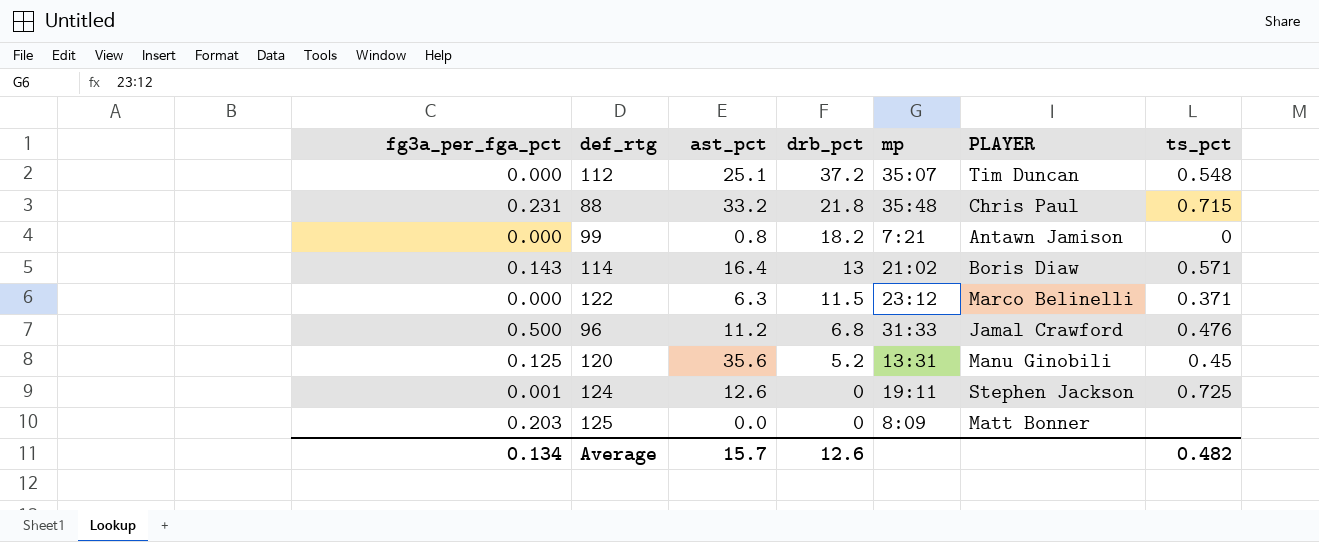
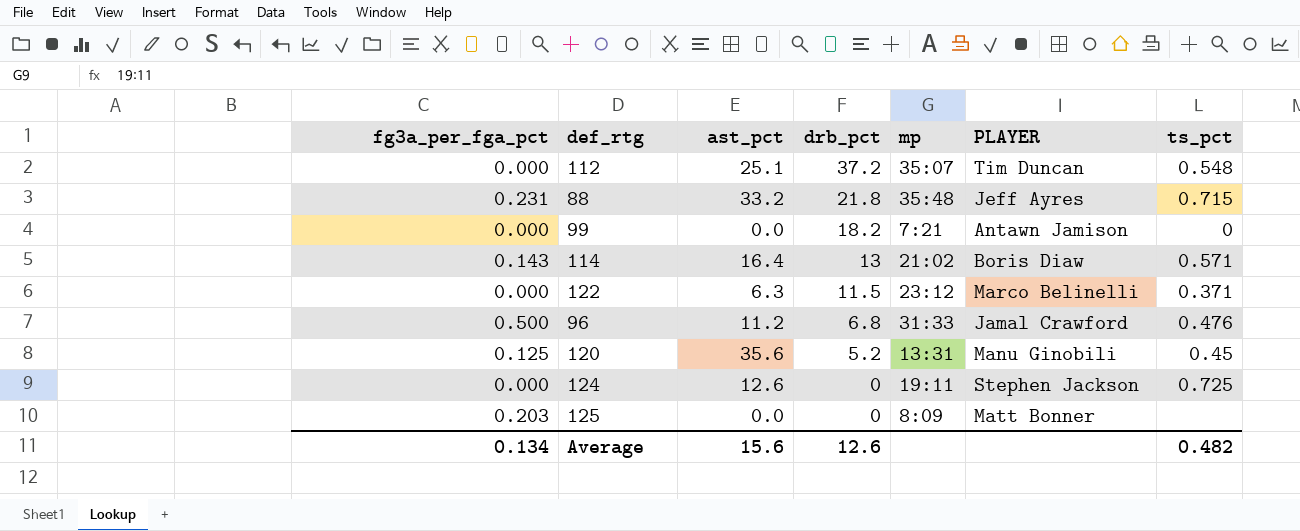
88 | PLAYER: Chris Paul -> Jeff Ayres
99 | ast_pct: 0.8 -> 0.0
124 | fg3a_per_fga_pct: 0.001 -> 0.000
Average | ast_pct: 15.7 -> 15.6

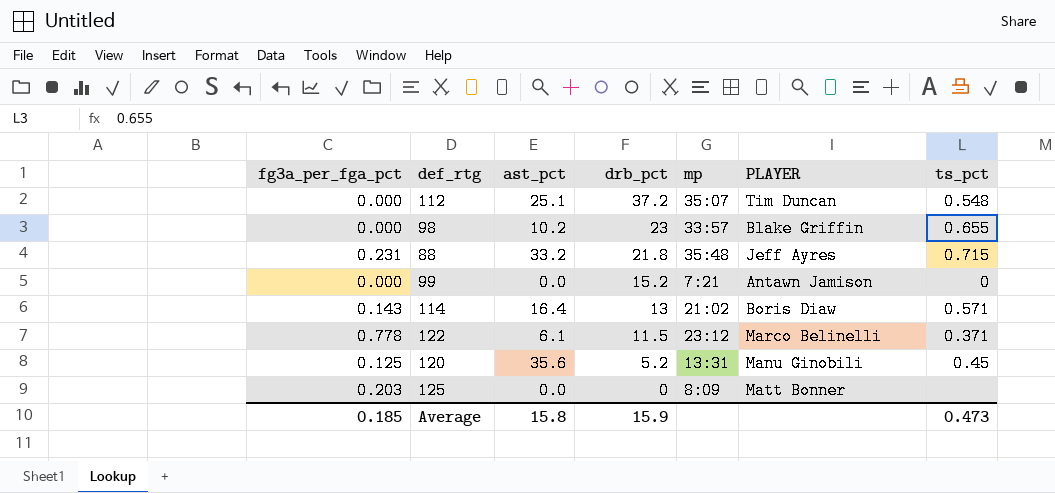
row 96: 0.500 | 11.2 | 6.8 | 31:33 | Jamal Crawford | 0.476 -> none
row 124: 0.000 | 12.6 | 0 | 19:11 | Stephen Jackson | 0.725 -> none
row 98: none -> 0.000 | 10.2 | 23 | 33:57 | Blake Griffin | 0.655
99 | drb_pct: 18.2 -> 15.2
122 | fg3a_per_fga_pct: 0.000 -> 0.778
122 | ast_pct: 6.3 -> 6.1
Average | fg3a_per_fga_pct: 0.134 -> 0.185
Average | ast_pct: 15.6 -> 15.8
Average | drb_pct: 12.6 -> 15.9
Average | ts_pct: 0.482 -> 0.473

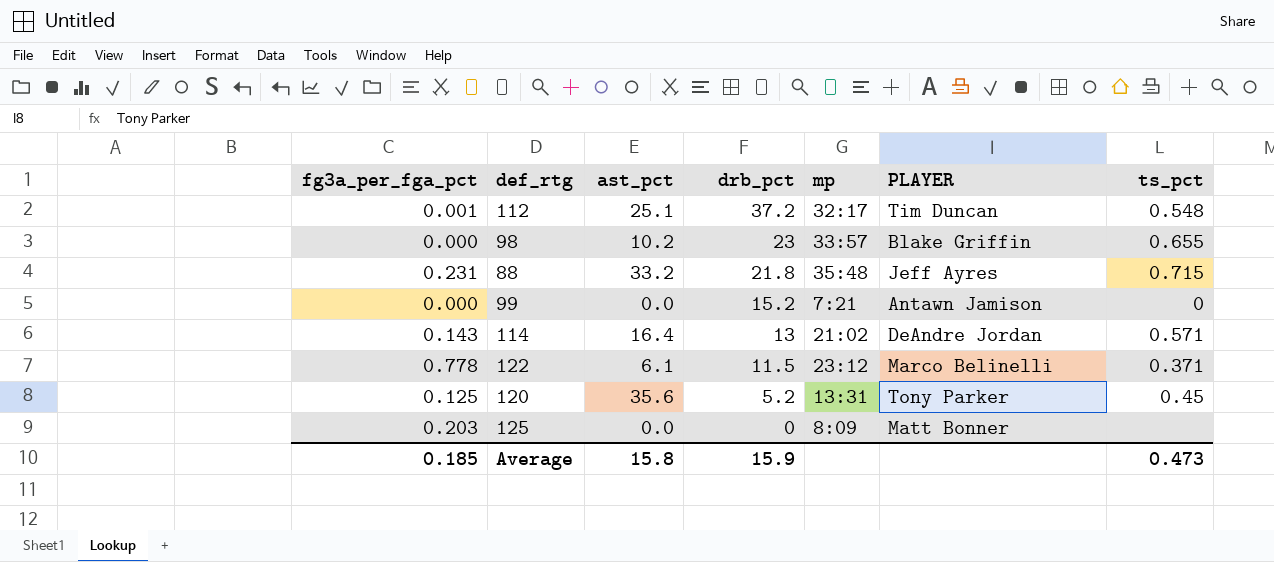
112 | fg3a_per_fga_pct: 0.000 -> 0.001
112 | mp: 35:07 -> 32:17
114 | PLAYER: Boris Diaw -> DeAndre Jordan
120 | PLAYER: Manu Ginobili -> Tony Parker

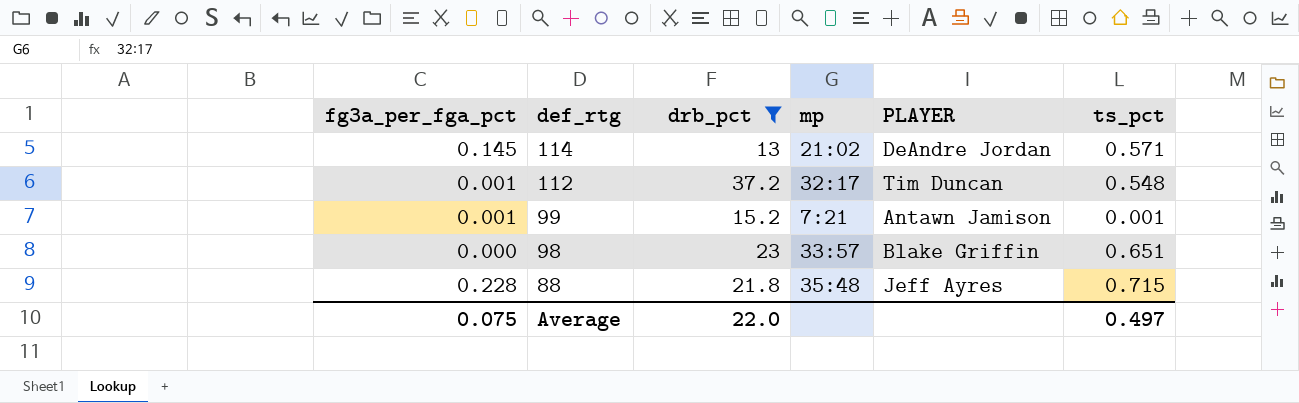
filter: none -> drb_pct >= 13
row order: drb_pct descending -> def_rtg descending
column ast_pct | position: 3 -> none
114 | fg3a_per_fga_pct: 0.143 -> 0.145
99 | fg3a_per_fga_pct: 0.000 -> 0.001
99 | ts_pct: 0 -> 0.001
98 | ts_pct: 0.655 -> 0.651
88 | fg3a_per_fga_pct: 0.231 -> 0.228
Average | fg3a_per_fga_pct: 0.185 -> 0.075
Average | drb_pct: 15.9 -> 22.0
Average | ts_pct: 0.473 -> 0.497

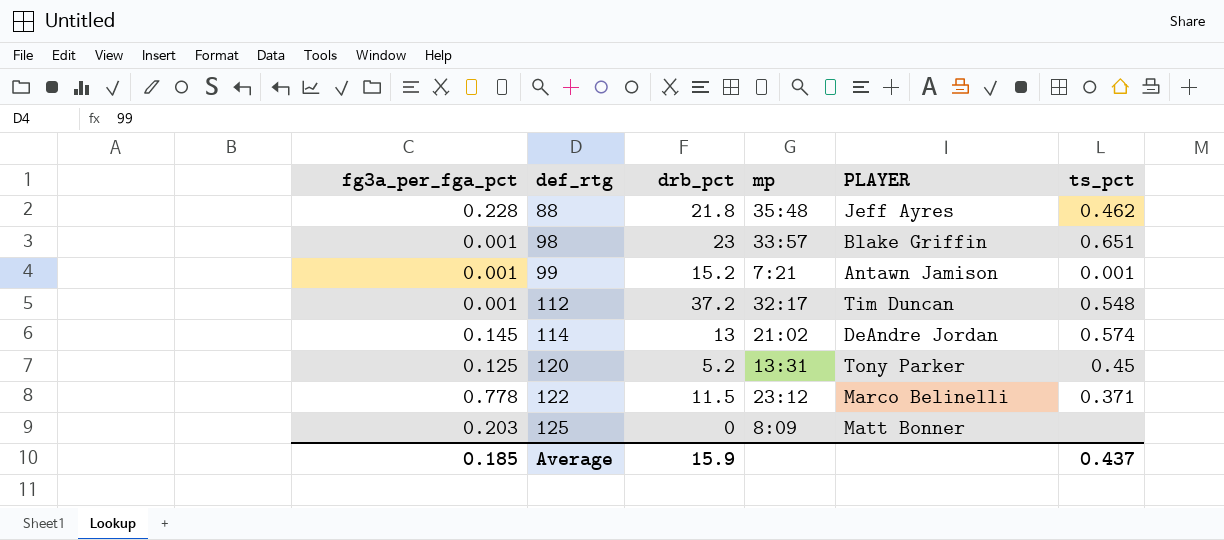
filter: drb_pct >= 13 -> none
row order: def_rtg descending -> def_rtg ascending
88 | ts_pct: 0.715 -> 0.462
98 | fg3a_per_fga_pct: 0.000 -> 0.001
114 | ts_pct: 0.571 -> 0.574
Average | fg3a_per_fga_pct: 0.075 -> 0.185
Average | drb_pct: 22.0 -> 15.9
Average | ts_pct: 0.497 -> 0.437

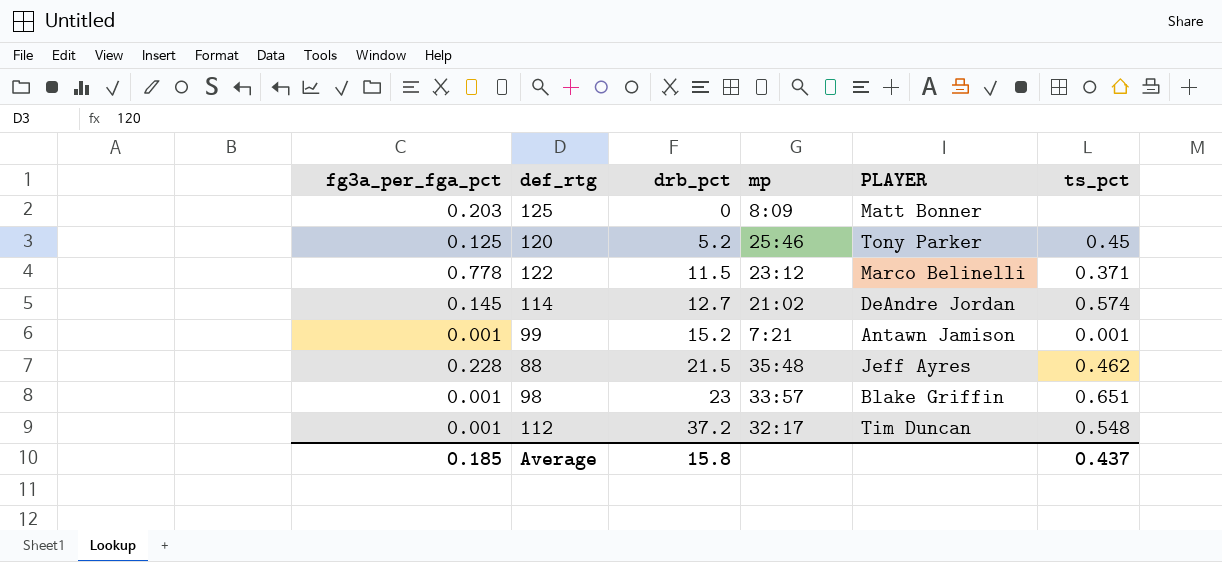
row order: def_rtg ascending -> drb_pct ascending
120 | mp: 13:31 -> 25:46
114 | drb_pct: 13 -> 12.7
88 | drb_pct: 21.8 -> 21.5
Average | drb_pct: 15.9 -> 15.8

